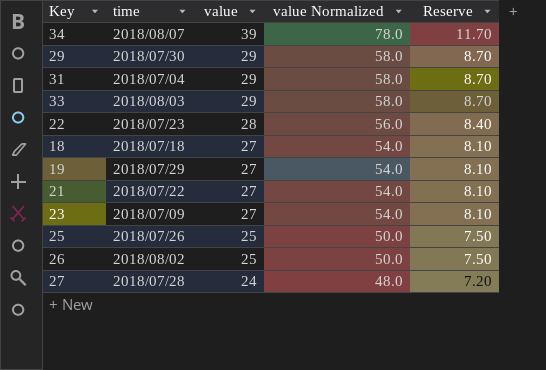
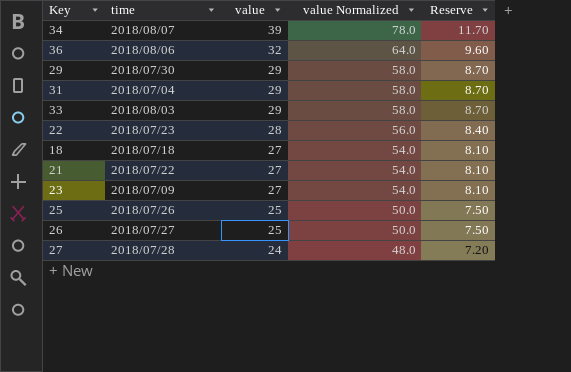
row 19: 2018/07/29 | 27 | 54.0 | 8.10 -> none
row 36: none -> 2018/08/06 | 32 | 64.0 | 9.60
26 | time: 2018/08/02 -> 2018/07/27

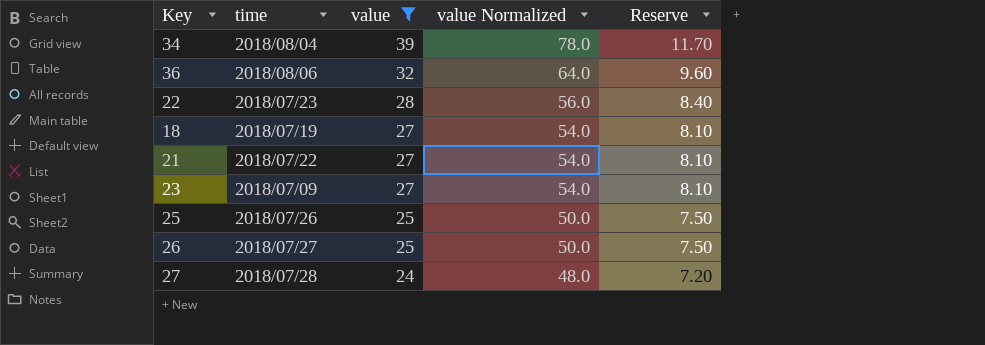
filter: none -> value != 29
34 | time: 2018/08/07 -> 2018/08/04
18 | time: 2018/07/18 -> 2018/07/19

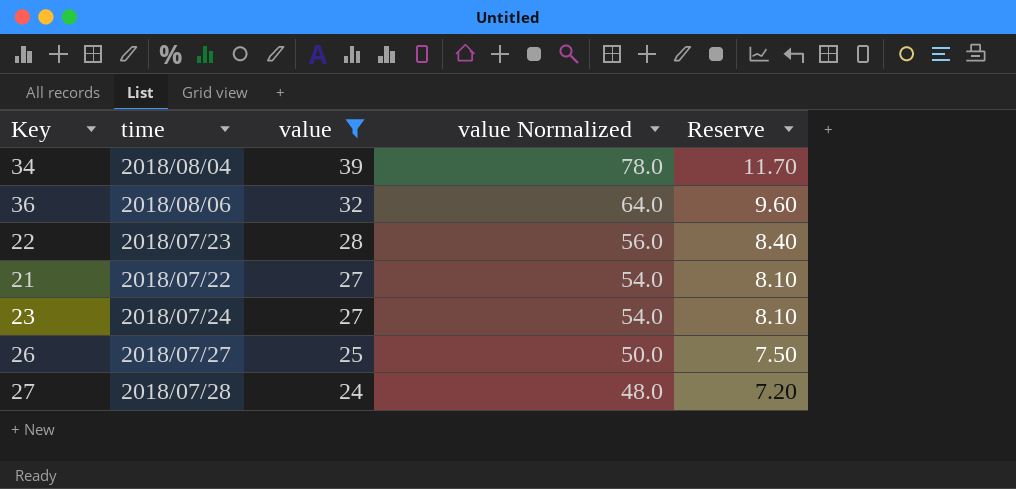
row 18: 2018/07/19 | 27 | 54.0 | 8.10 -> none
row 25: 2018/07/26 | 25 | 50.0 | 7.50 -> none
23 | time: 2018/07/09 -> 2018/07/24

